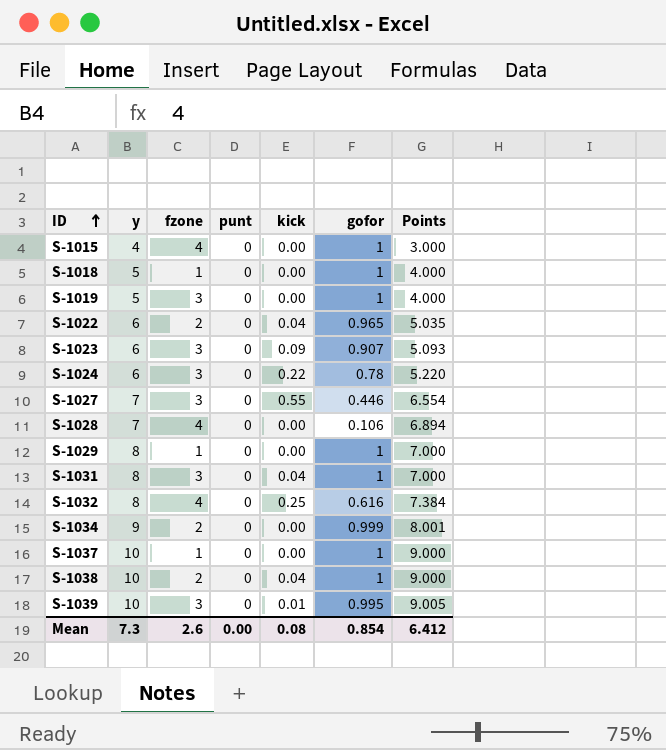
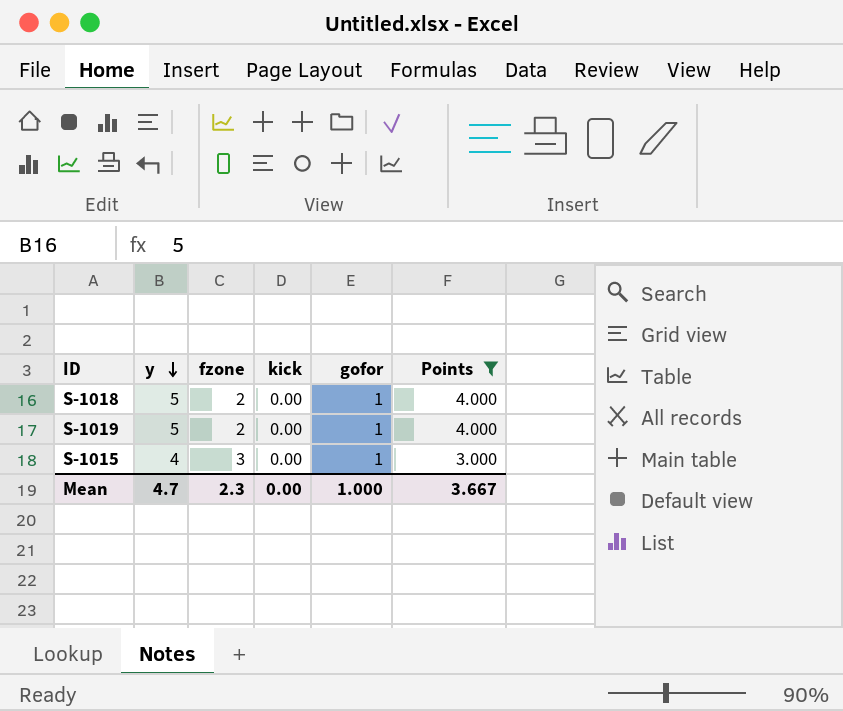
filter: none -> Points <= 4.000
row order: ID ascending -> y descending
column punt | position: 4 -> none
S-1018 | fzone: 1 -> 2
S-1019 | fzone: 3 -> 2
S-1015 | fzone: 4 -> 3
Mean | y: 7.3 -> 4.7
Mean | fzone: 2.6 -> 2.3
Mean | kick: 0.08 -> 0.00
Mean | gofor: 0.854 -> 1.000
Mean | Points: 6.412 -> 3.667

